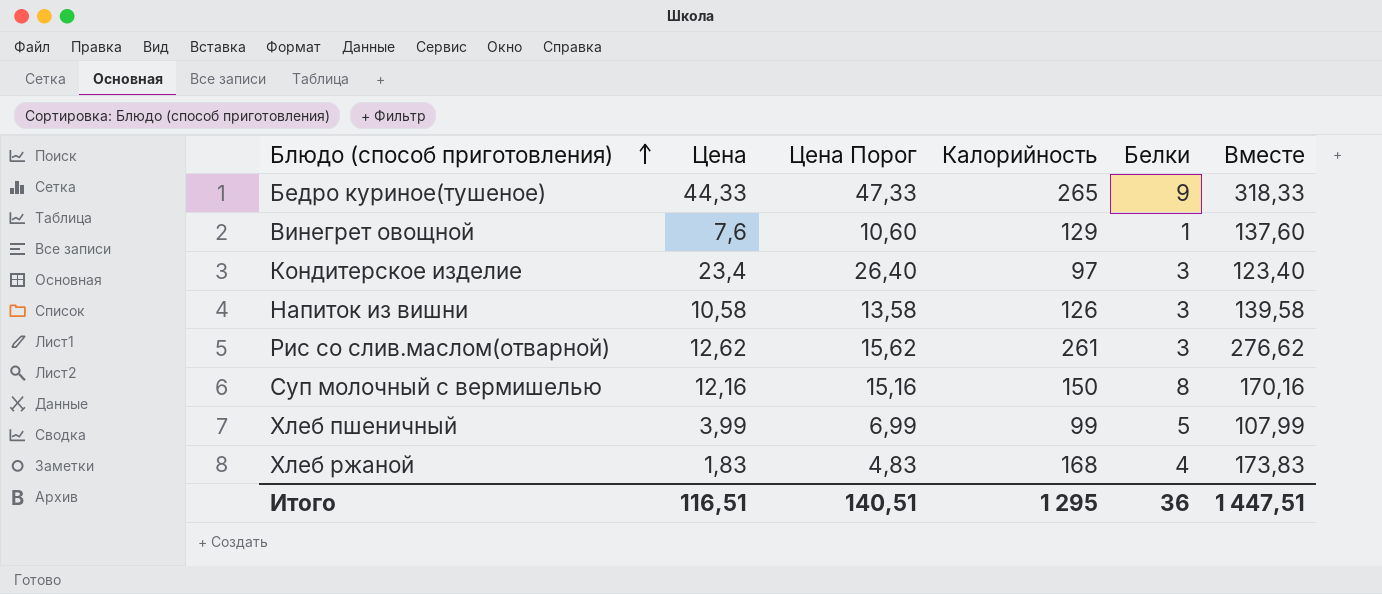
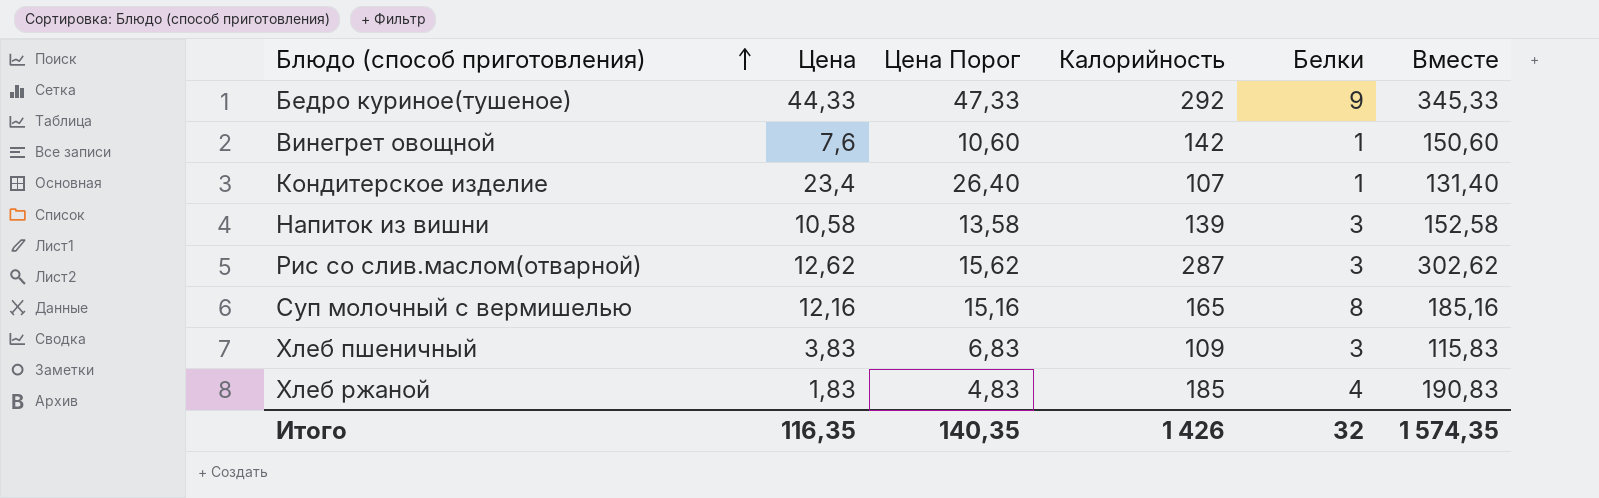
Бедро куриное(тушеное) | Калорийность: 265 -> 292
Бедро куриное(тушеное) | Вместе: 318,33 -> 345,33
Винегрет овощной | Калорийность: 129 -> 142
Винегрет овощной | Вместе: 137,60 -> 150,60
Кондитерское изделие | Калорийность: 97 -> 107
Кондитерское изделие | Белки: 3 -> 1
Кондитерское изделие | Вместе: 123,40 -> 131,40
Напиток из вишни | Калорийность: 126 -> 139
Напиток из вишни | Вместе: 139,58 -> 152,58
Рис со слив.маслом(отварной) | Калорийность: 261 -> 287
Рис со слив.маслом(отварной) | Вместе: 276,62 -> 302,62
Суп молочный с вермишелью | Калорийность: 150 -> 165
Суп молочный с вермишелью | Вместе: 170,16 -> 185,16
Хлеб пшеничный | Цена: 3,99 -> 3,83
Хлеб пшеничный | Цена Порог: 6,99 -> 6,83
Хлеб пшеничный | Калорийность: 99 -> 109
Хлеб пшеничный | Белки: 5 -> 3
Хлеб пшеничный | Вместе: 107,99 -> 115,83
Хлеб ржаной | Калорийность: 168 -> 185
Хлеб ржаной | Вместе: 173,83 -> 190,83
Итого | Цена: 116,51 -> 116,35
Итого | Цена Порог: 140,51 -> 140,35
Итого | Калорийность: 1 295 -> 1 426
Итого | Белки: 36 -> 32
Итого | Вместе: 1 447,51 -> 1 574,35

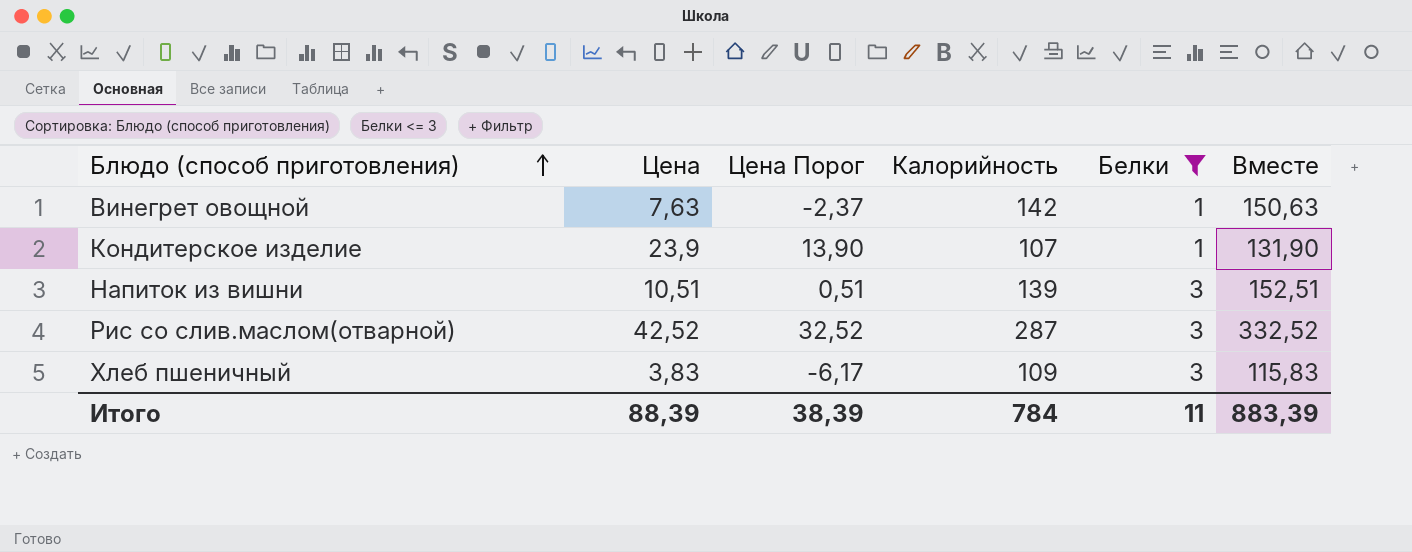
filter: none -> Белки <= 3
column Цена Порог | formula: [Цена] + 3 -> [Цена] - 10
Винегрет овощной | Цена: 7,6 -> 7,63
Винегрет овощной | Вместе: 150,60 -> 150,63
Кондитерское изделие | Цена: 23,4 -> 23,9
Кондитерское изделие | Вместе: 131,40 -> 131,90
Напиток из вишни | Цена: 10,58 -> 10,51
Напиток из вишни | Вместе: 152,58 -> 152,51
Рис со слив.маслом(отварной) | Цена: 12,62 -> 42,52
Рис со слив.маслом(отварной) | Вместе: 302,62 -> 332,52
Итого | Цена: 116,35 -> 88,39
Итого | Цена Порог: 140,35 -> 38,39
Итого | Калорийность: 1 426 -> 784
Итого | Белки: 32 -> 11
Итого | Вместе: 1 574,35 -> 883,39

